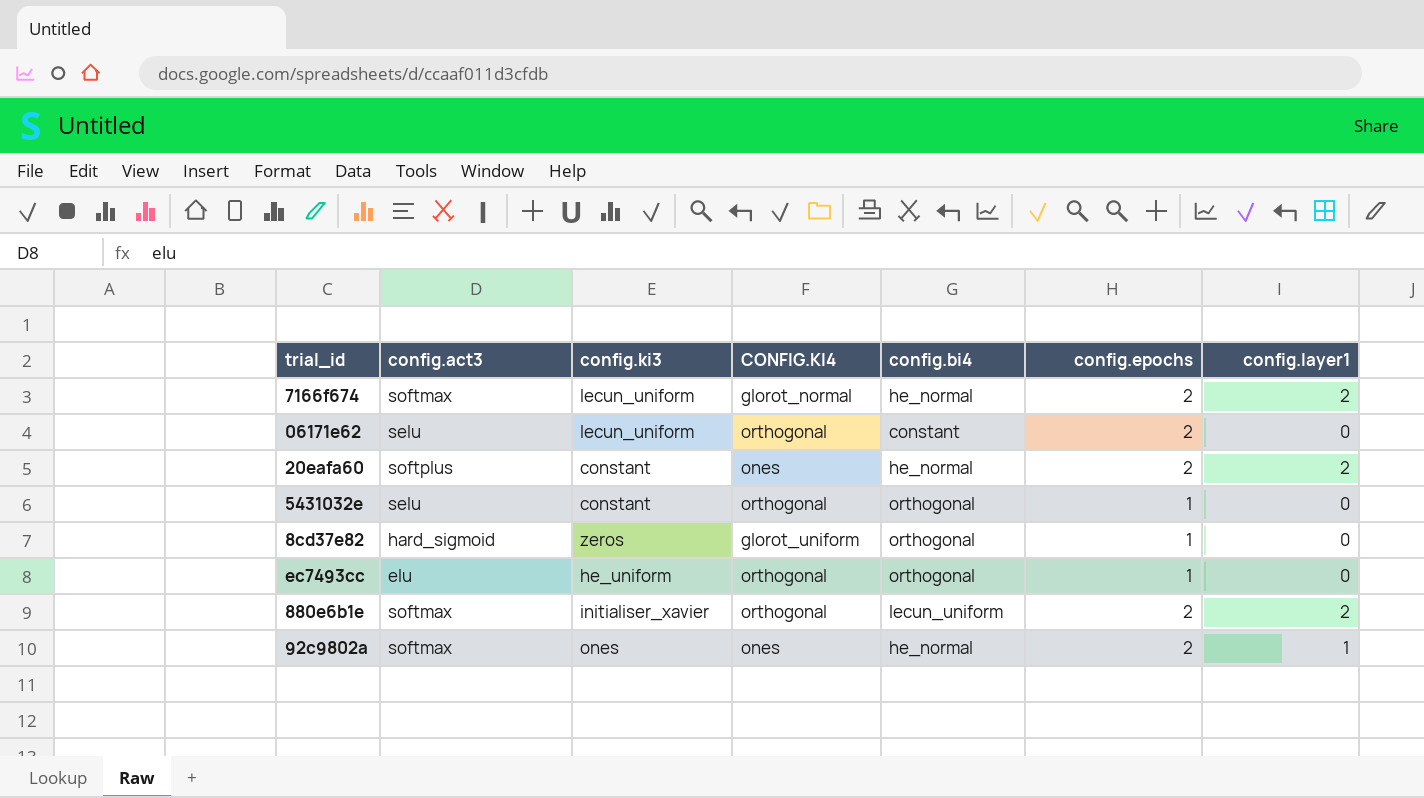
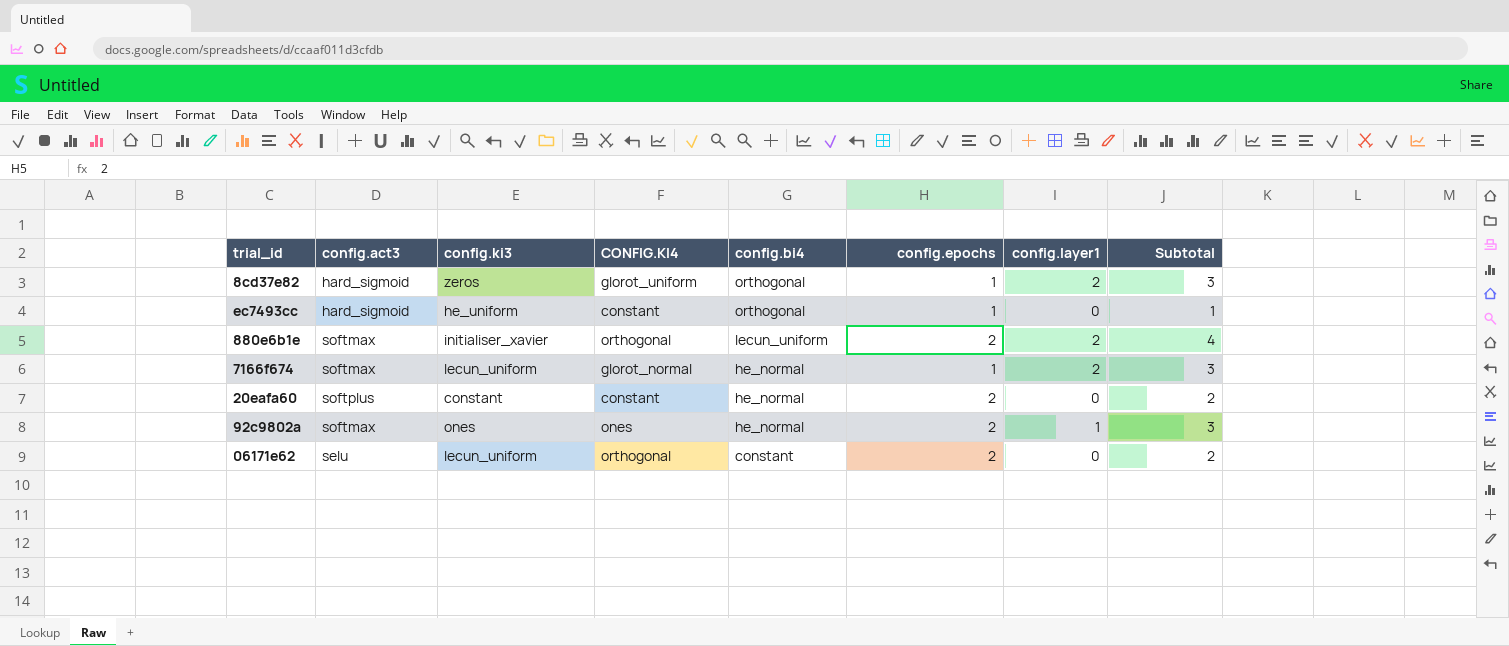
row order: none -> config.bi4 descending
column Subtotal | formula: none -> [config.epochs] + [config.layer1]
row 5431032e: selu | constant | orthogonal | orthogonal | 1 | 0 -> none
8cd37e82 | config.layer1: 0 -> 2
ec7493cc | config.act3: elu -> hard_sigmoid
ec7493cc | CONFIG.KI4: orthogonal -> constant
7166f674 | config.epochs: 2 -> 1
20eafa60 | CONFIG.KI4: ones -> constant
20eafa60 | config.layer1: 2 -> 0

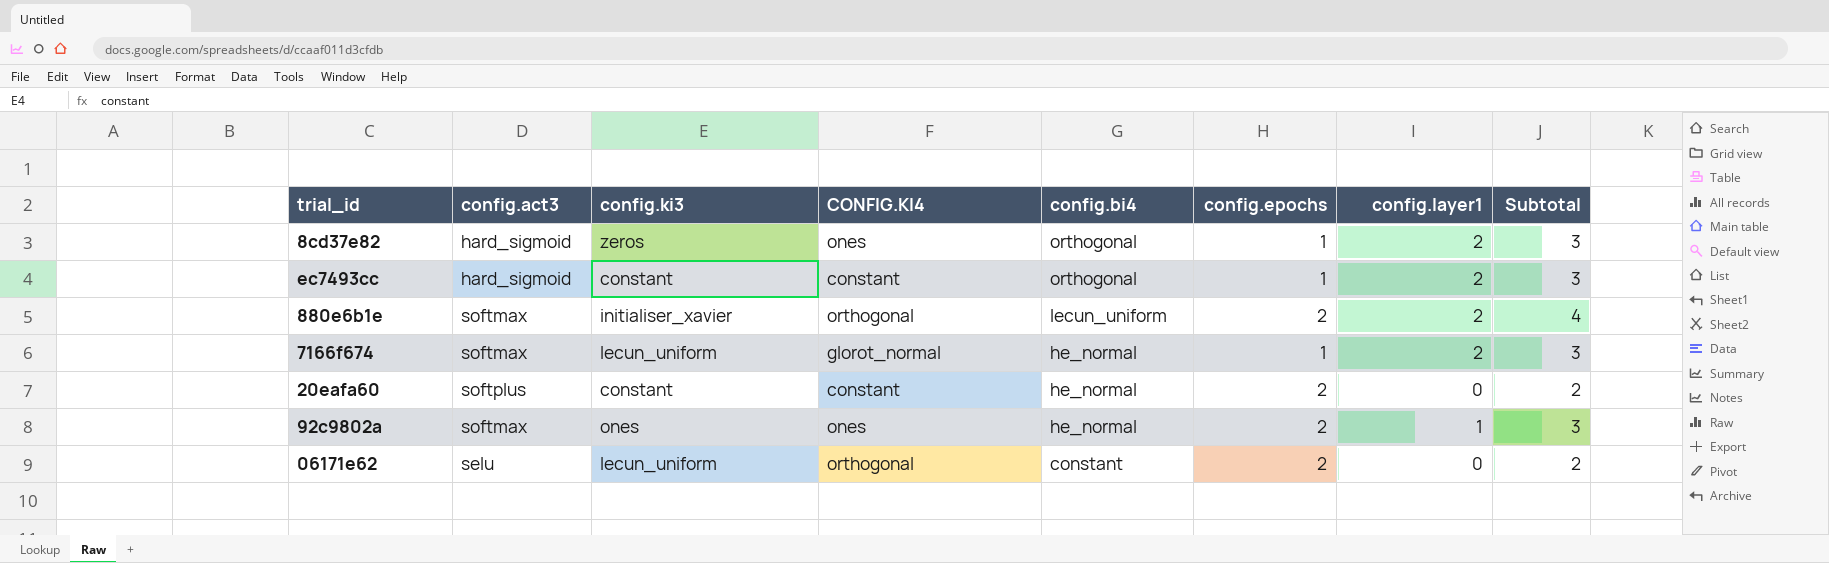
8cd37e82 | CONFIG.KI4: glorot_uniform -> ones
ec7493cc | config.ki3: he_uniform -> constant
ec7493cc | config.layer1: 0 -> 2
ec7493cc | Subtotal: 1 -> 3

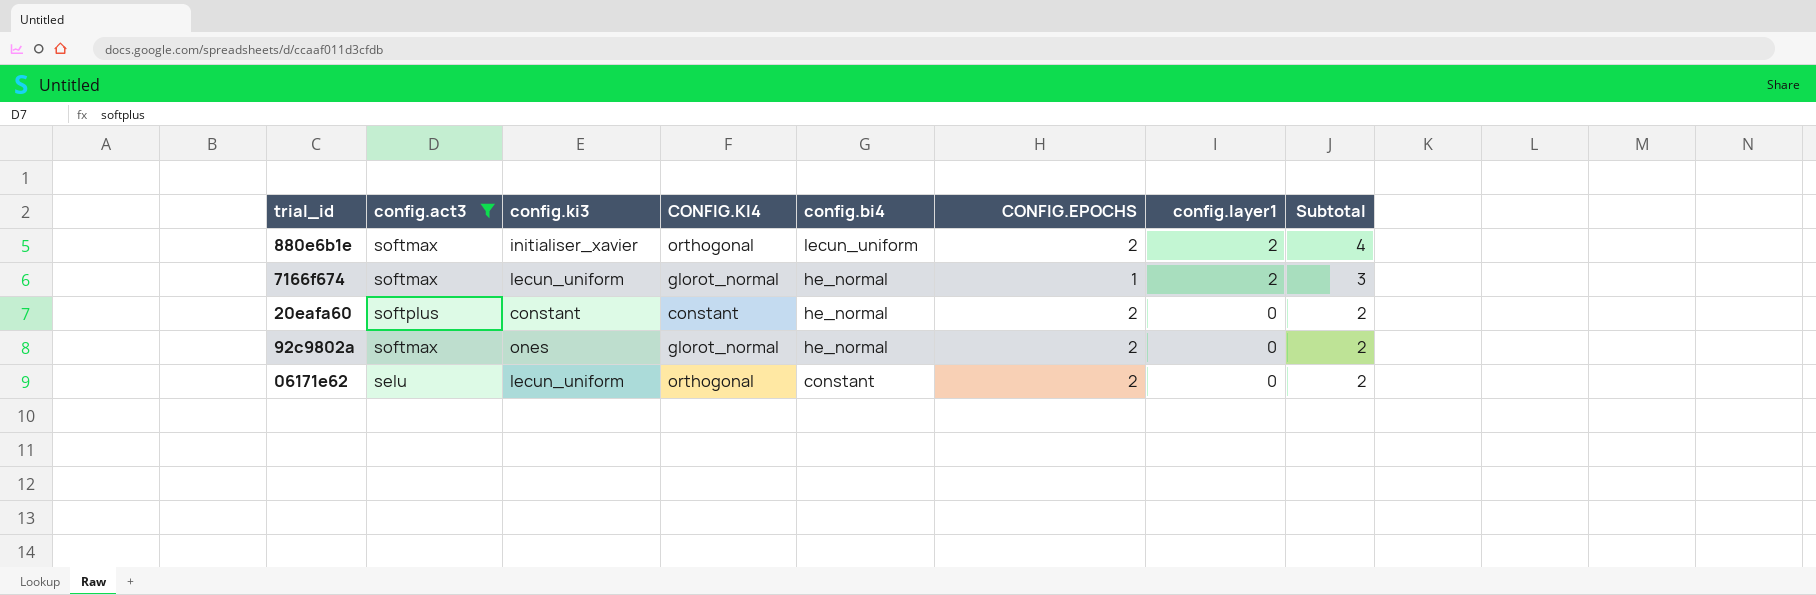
filter: none -> config.act3 != hard_sigmoid
column name: config.epochs -> CONFIG.EPOCHS
92c9802a | CONFIG.KI4: ones -> glorot_normal
92c9802a | config.layer1: 1 -> 0
92c9802a | Subtotal: 3 -> 2

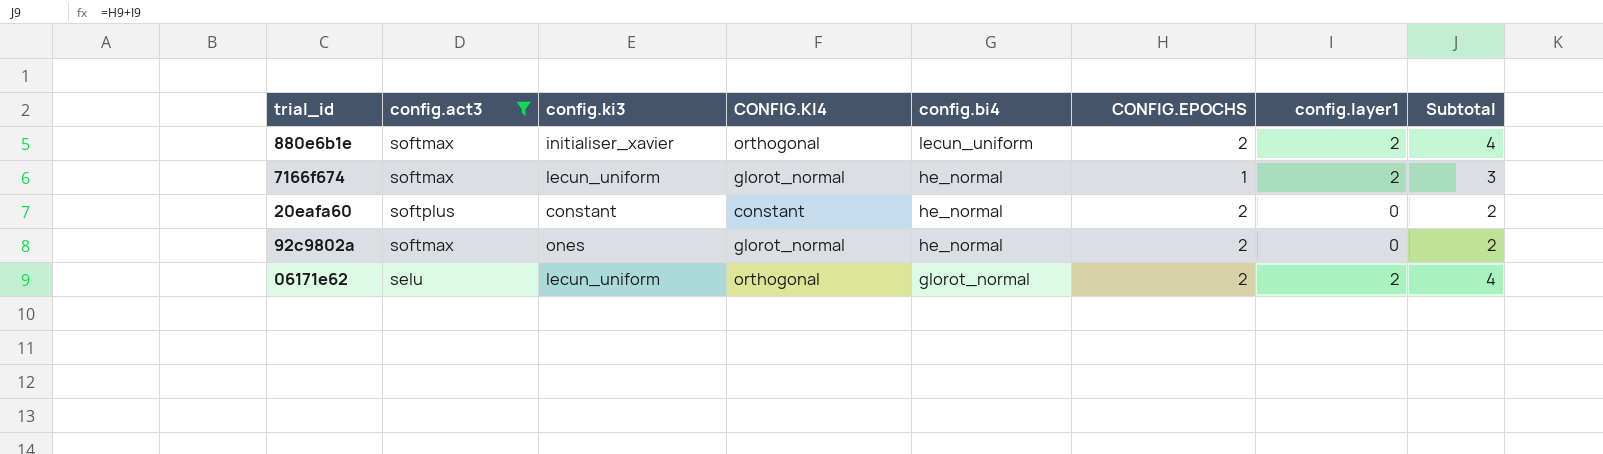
06171e62 | config.bi4: constant -> glorot_normal
06171e62 | config.layer1: 0 -> 2
06171e62 | Subtotal: 2 -> 4

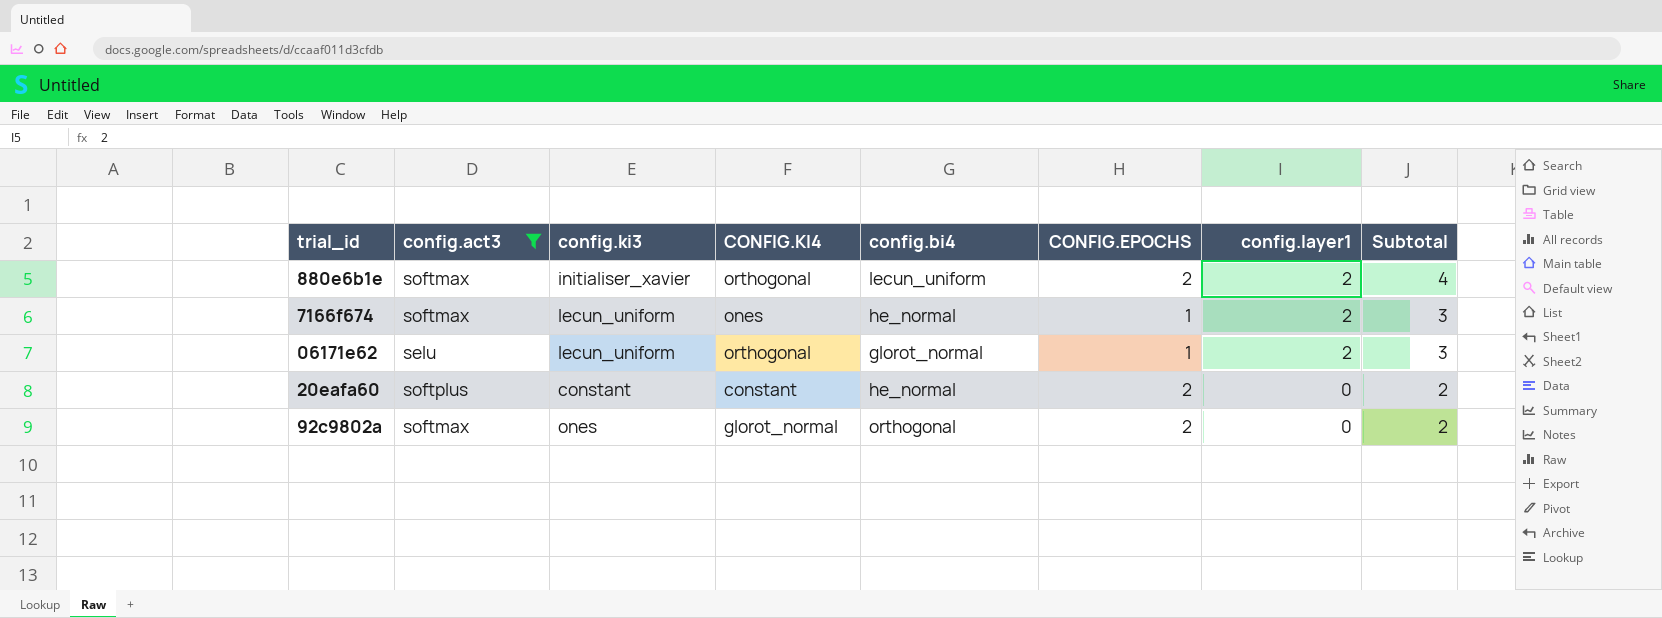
row order: config.bi4 descending -> config.layer1 descending
7166f674 | CONFIG.KI4: glorot_normal -> ones
06171e62 | CONFIG.EPOCHS: 2 -> 1
06171e62 | Subtotal: 4 -> 3
92c9802a | config.bi4: he_normal -> orthogonal

